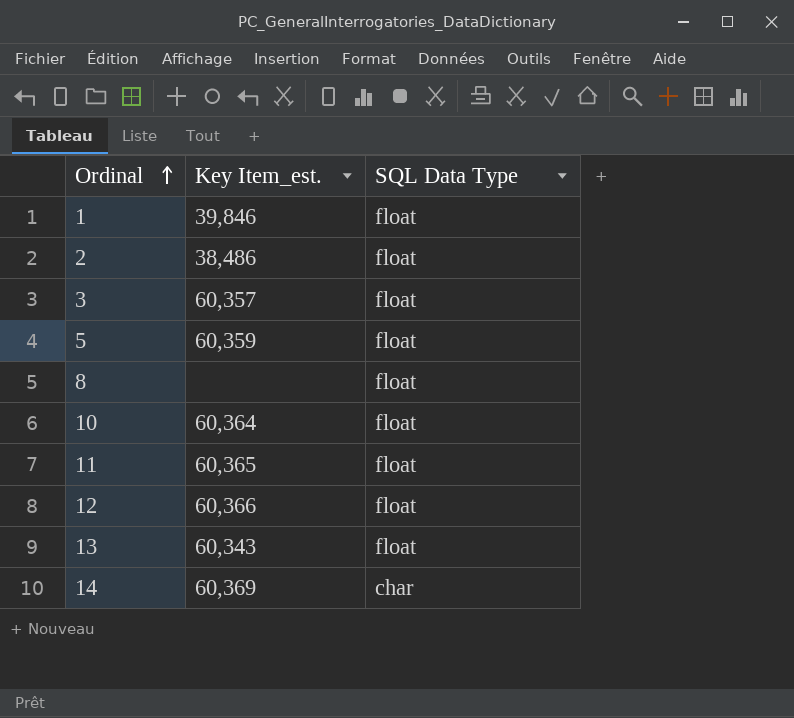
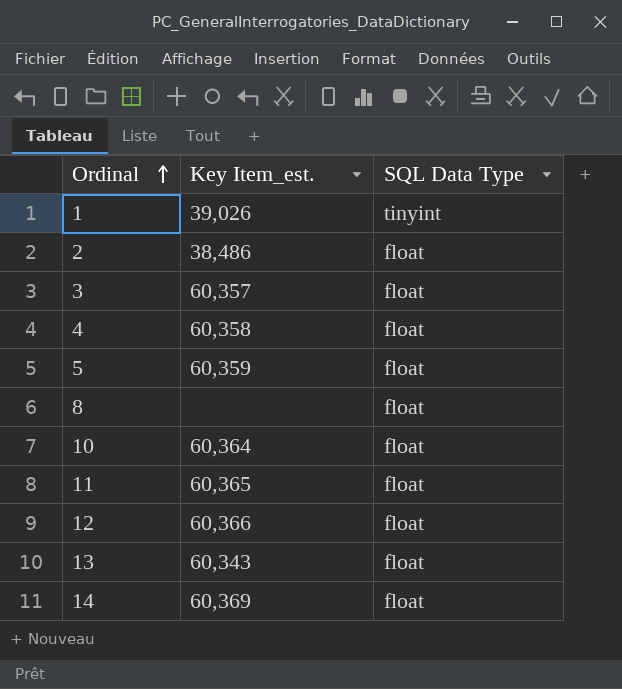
1 | Key Item_est.: 39,846 -> 39,026
1 | SQL Data Type: float -> tinyint
row 4: none -> 60,358 | float
14 | SQL Data Type: char -> float

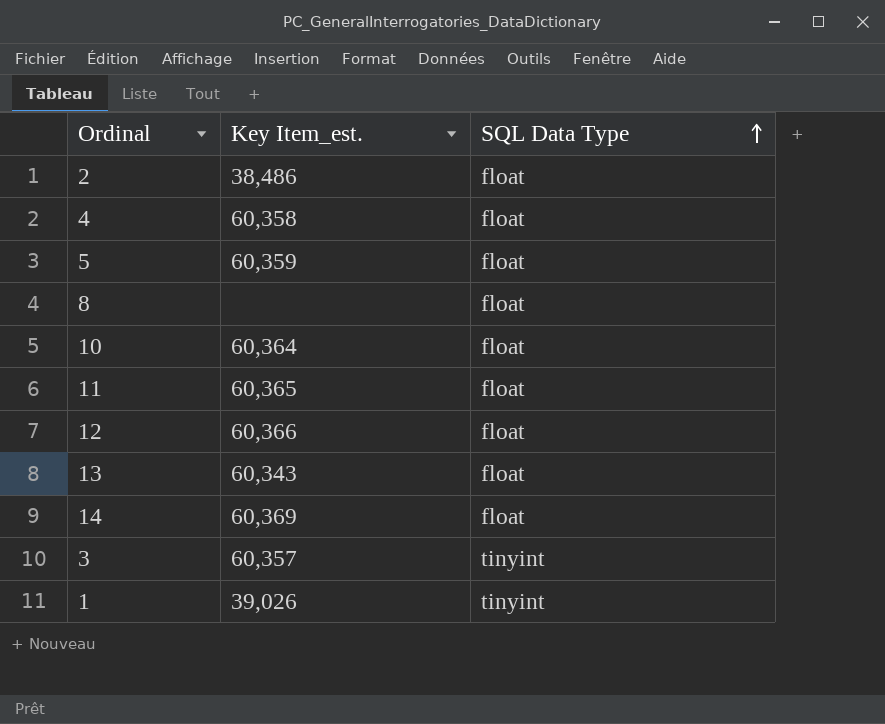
row order: Ordinal ascending -> SQL Data Type ascending
3 | SQL Data Type: float -> tinyint

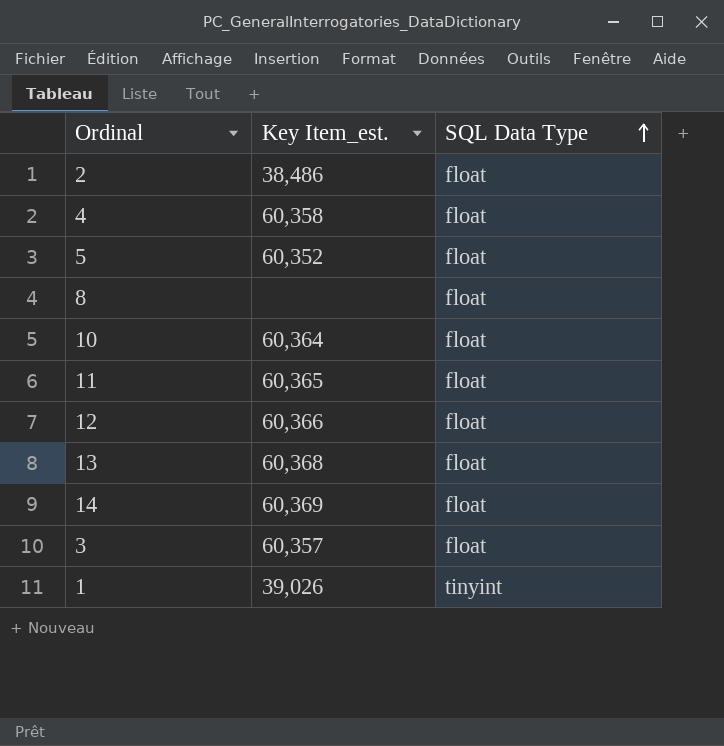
5 | Key Item_est.: 60,359 -> 60,352
13 | Key Item_est.: 60,343 -> 60,368
3 | SQL Data Type: tinyint -> float

